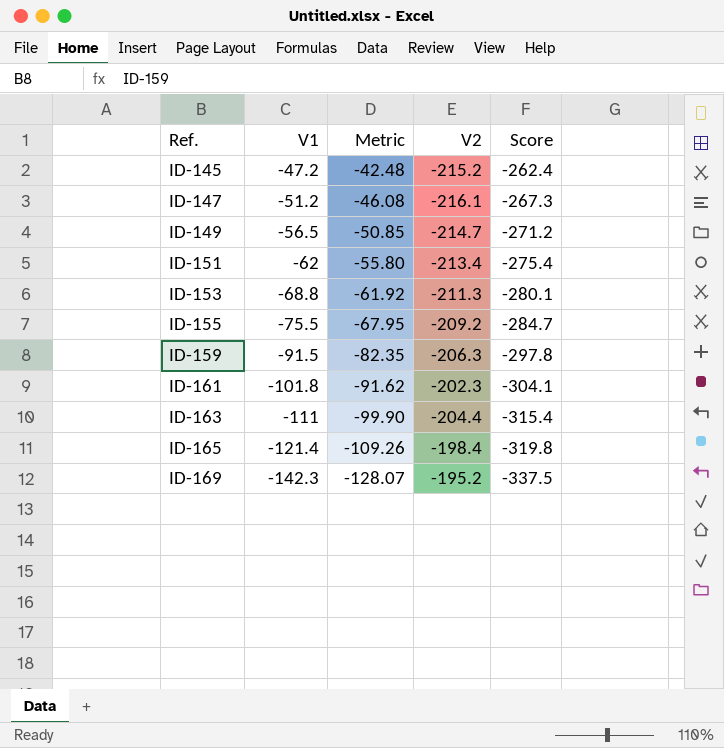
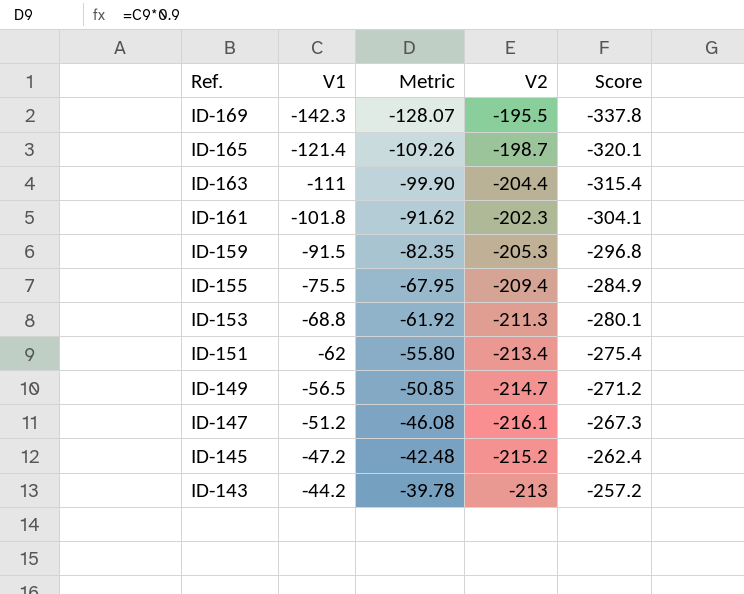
row order: Ref. ascending -> Ref. descending
ID-169 | V2: -195.2 -> -195.5
ID-169 | Score: -337.5 -> -337.8
ID-165 | V2: -198.4 -> -198.7
ID-165 | Score: -319.8 -> -320.1
ID-159 | V2: -206.3 -> -205.3
ID-159 | Score: -297.8 -> -296.8
ID-155 | V2: -209.2 -> -209.4
ID-155 | Score: -284.7 -> -284.9
row ID-143: none -> -44.2 | -39.78 | -213 | -257.2

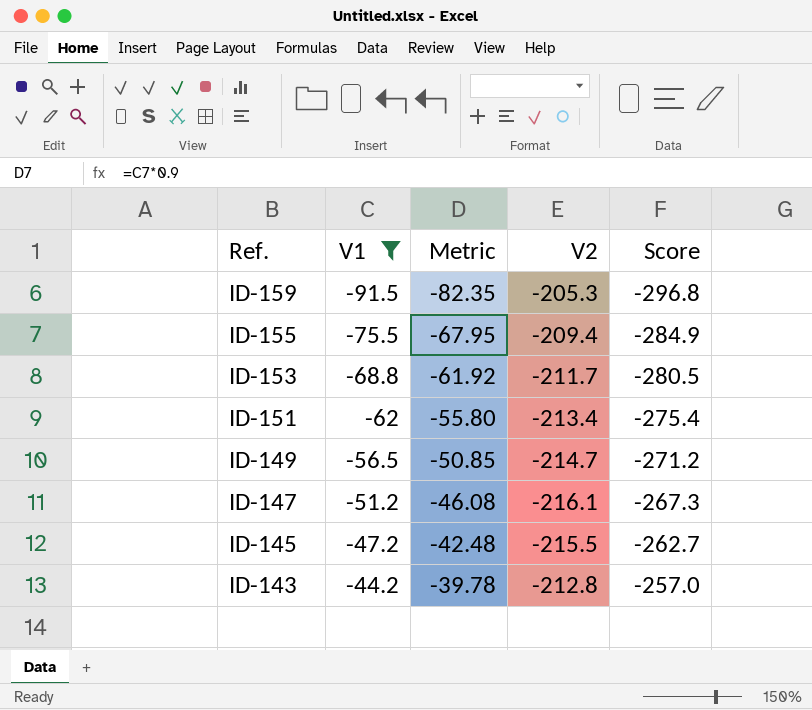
filter: none -> V1 >= -91.5
ID-153 | V2: -211.3 -> -211.7
ID-153 | Score: -280.1 -> -280.5
ID-145 | V2: -215.2 -> -215.5
ID-145 | Score: -262.4 -> -262.7
ID-143 | V2: -213 -> -212.8
ID-143 | Score: -257.2 -> -257.0

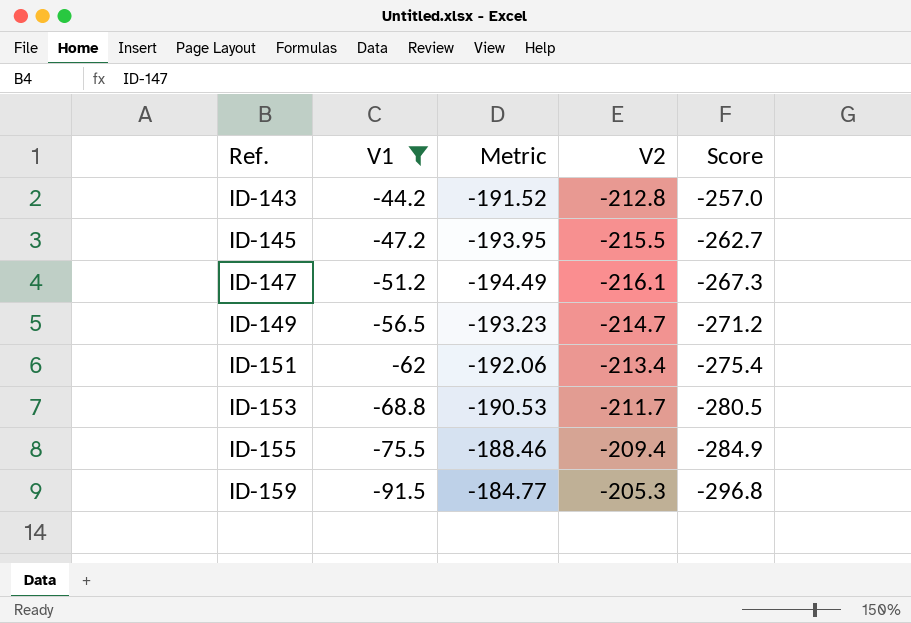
row order: Ref. descending -> Ref. ascending
column Metric | formula: [V1] * 0.9 -> [V2] * 0.9

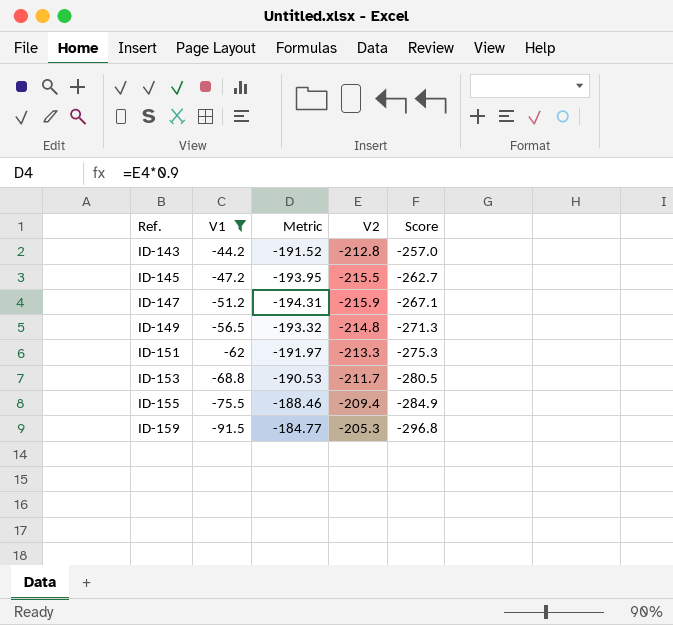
ID-147 | Metric: -194.49 -> -194.31
ID-147 | V2: -216.1 -> -215.9
ID-147 | Score: -267.3 -> -267.1
ID-149 | Metric: -193.23 -> -193.32
ID-149 | V2: -214.7 -> -214.8
ID-149 | Score: -271.2 -> -271.3
ID-151 | Metric: -192.06 -> -191.97
ID-151 | V2: -213.4 -> -213.3
ID-151 | Score: -275.4 -> -275.3

